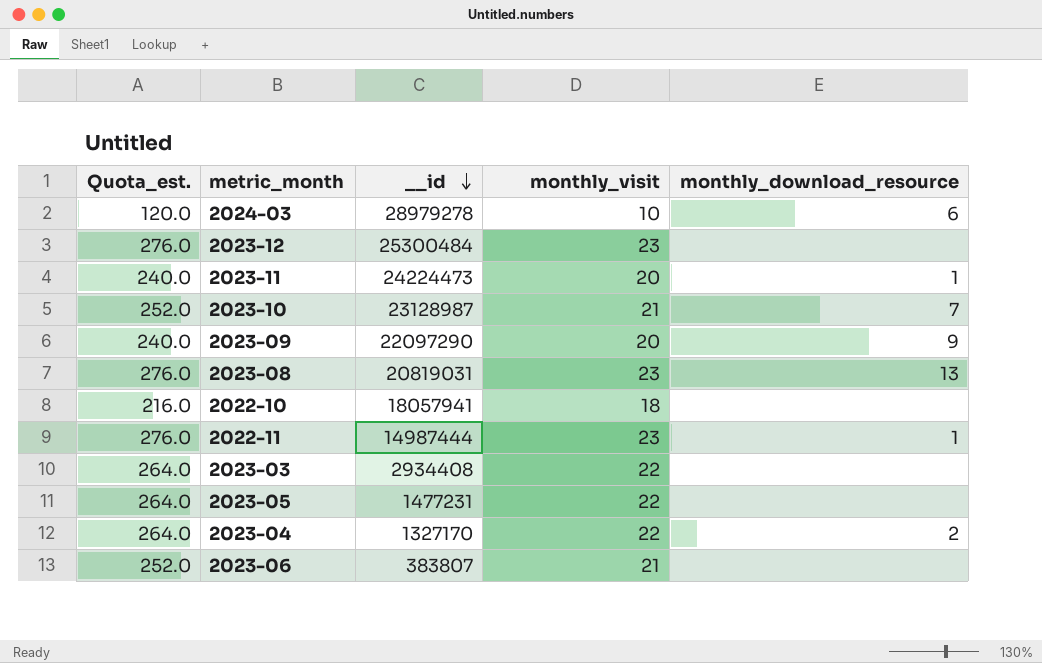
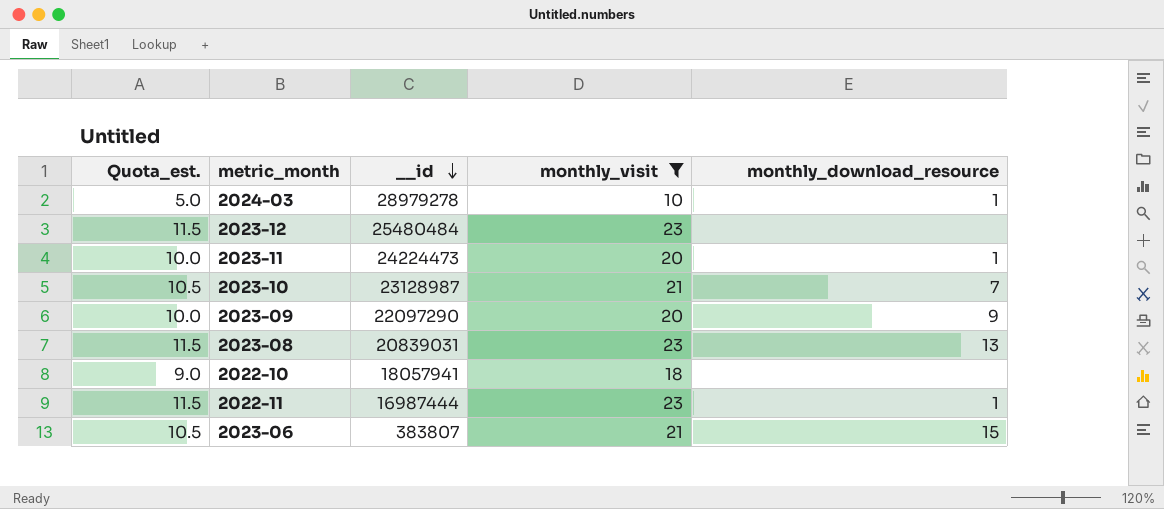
filter: none -> monthly_visit != 22
column Quota_est. | formula: [monthly_visit] * 12 -> [monthly_visit] * 0.5
2024-03 | monthly_download_resource: 6 -> 1
2023-12 | __id: 25300484 -> 25480484
2023-08 | __id: 20819031 -> 20839031
2022-11 | __id: 14987444 -> 16987444
2023-06 | monthly_download_resource: none -> 15

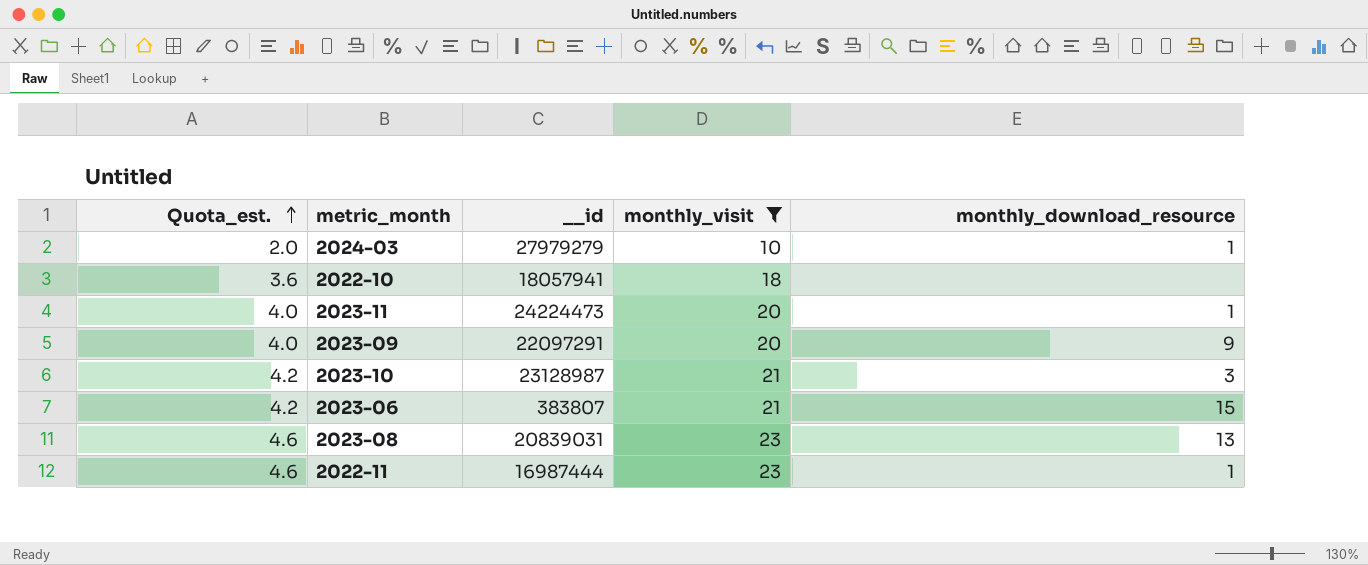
row order: __id descending -> Quota_est. ascending
column Quota_est. | formula: [monthly_visit] * 0.5 -> [monthly_visit] * 0.2
row 2023-12: 11.5 | 25480484 | 23 | none -> none
2024-03 | __id: 28979278 -> 27979279
2023-09 | __id: 22097290 -> 22097291
2023-10 | monthly_download_resource: 7 -> 3

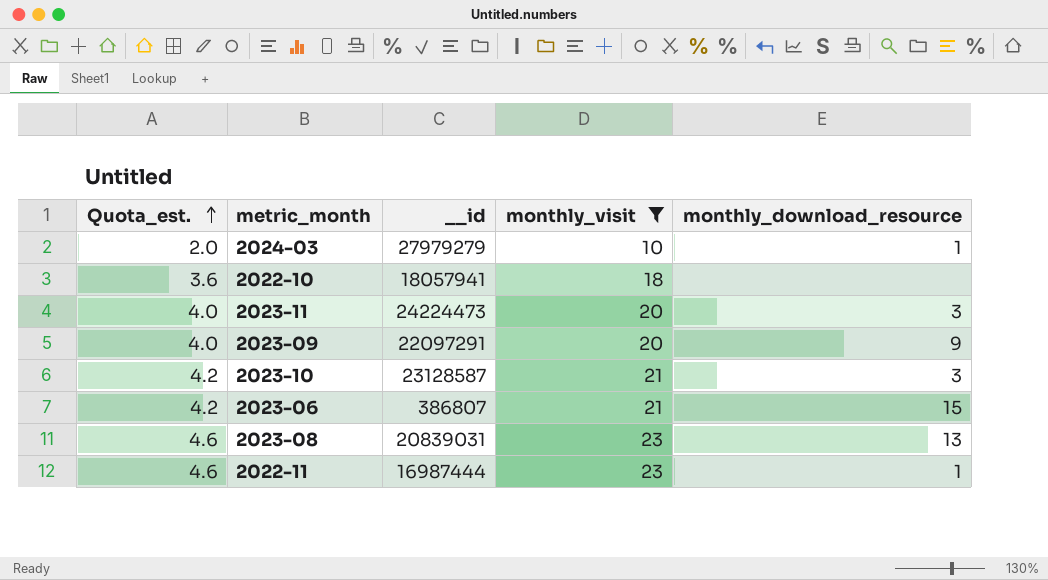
2023-11 | monthly_download_resource: 1 -> 3
2023-10 | __id: 23128987 -> 23128587
2023-06 | __id: 383807 -> 386807

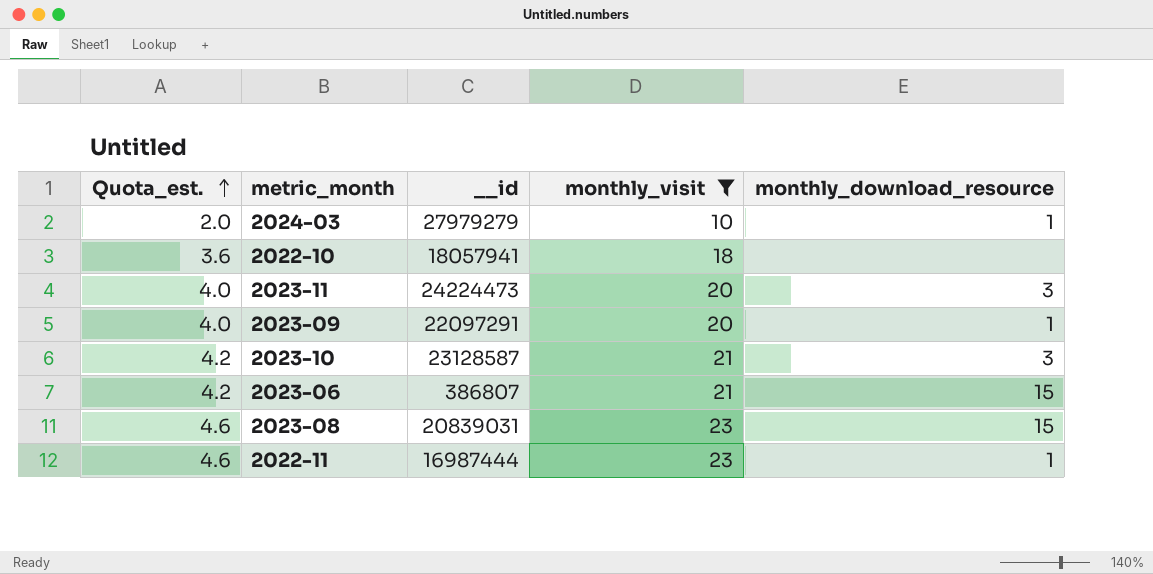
2023-09 | monthly_download_resource: 9 -> 1
2023-08 | monthly_download_resource: 13 -> 15

